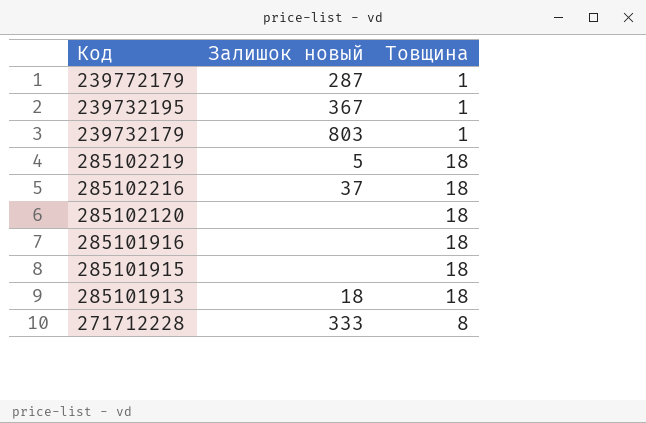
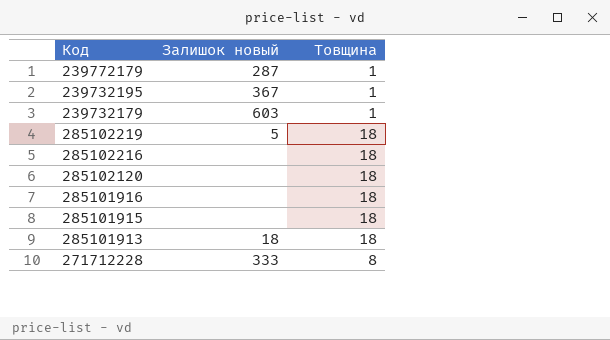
239732179 | Залишок новый: 803 -> 603
285102216 | Залишок новый: 37 -> none

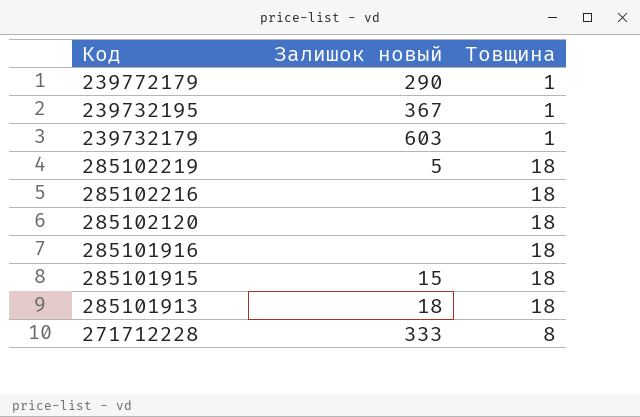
239772179 | Залишок новый: 287 -> 290
285101915 | Залишок новый: none -> 15

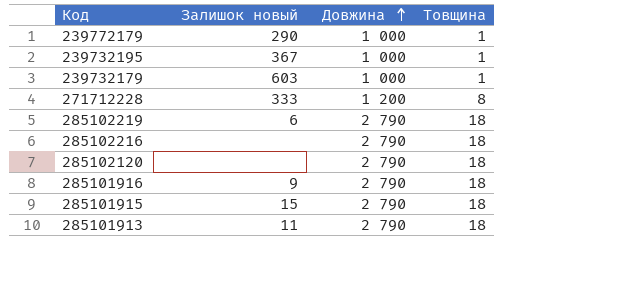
row order: none -> Довжина ascending
column Довжина | position: none -> 3
285102219 | Залишок новый: 5 -> 6
285101916 | Залишок новый: none -> 9
285101913 | Залишок новый: 18 -> 11

